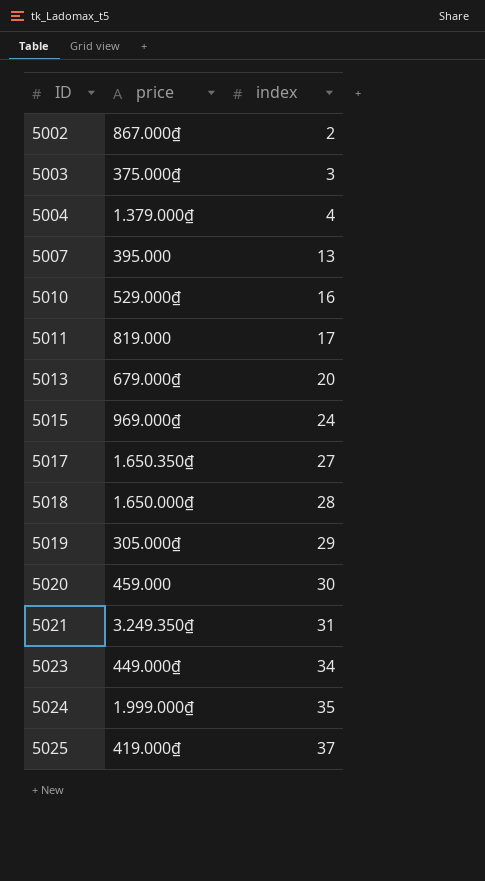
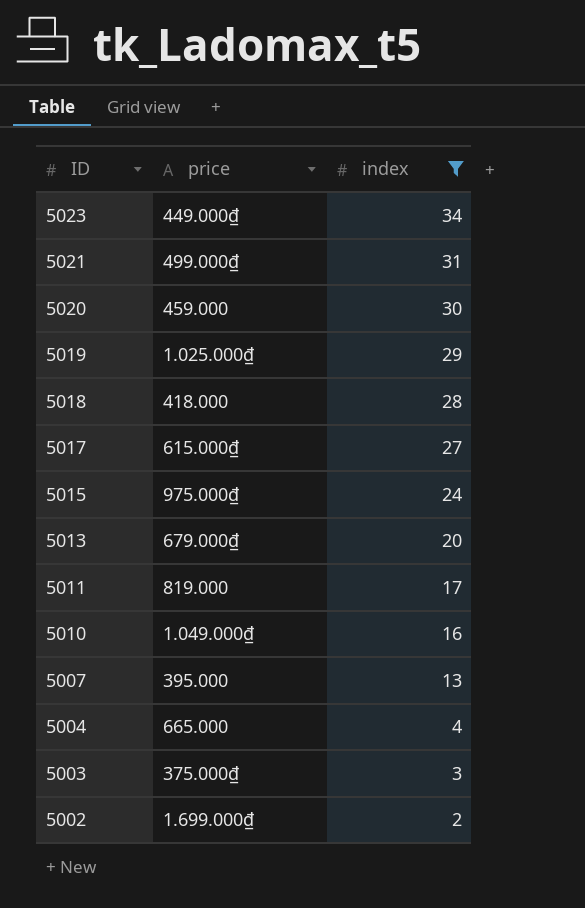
filter: none -> index <= 34
row order: ID ascending -> ID descending
5021 | price: 3.249.350₫ -> 499.000₫
5019 | price: 305.000₫ -> 1.025.000₫
5018 | price: 1.650.000₫ -> 418.000
5017 | price: 1.650.350₫ -> 615.000₫
5015 | price: 969.000₫ -> 975.000₫
5010 | price: 529.000₫ -> 1.049.000₫
5004 | price: 1.379.000₫ -> 665.000
5002 | price: 867.000₫ -> 1.699.000₫

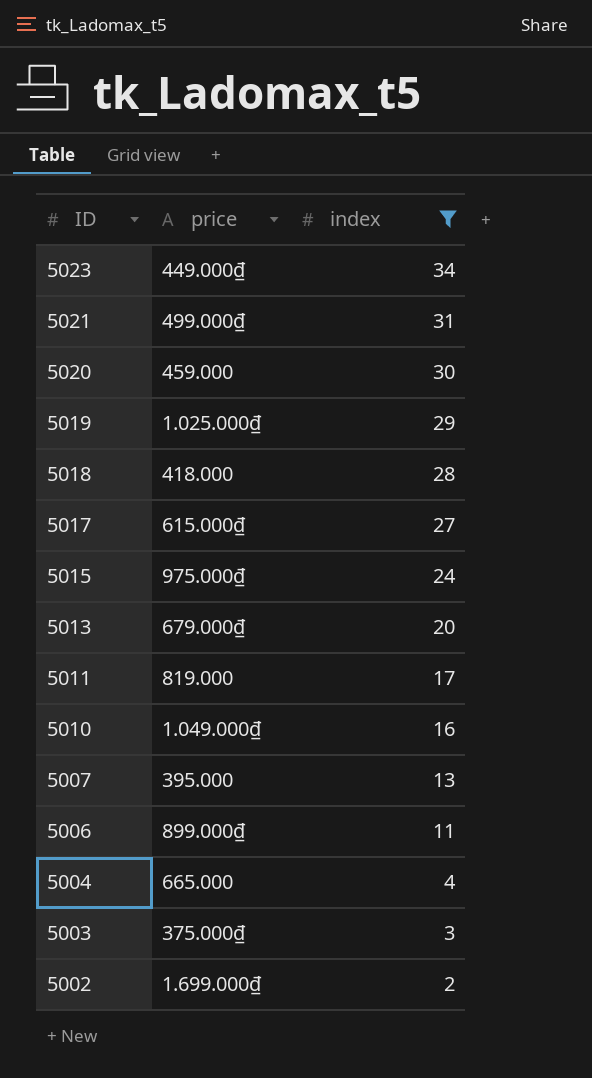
row 5006: none -> 899.000₫ | 11

